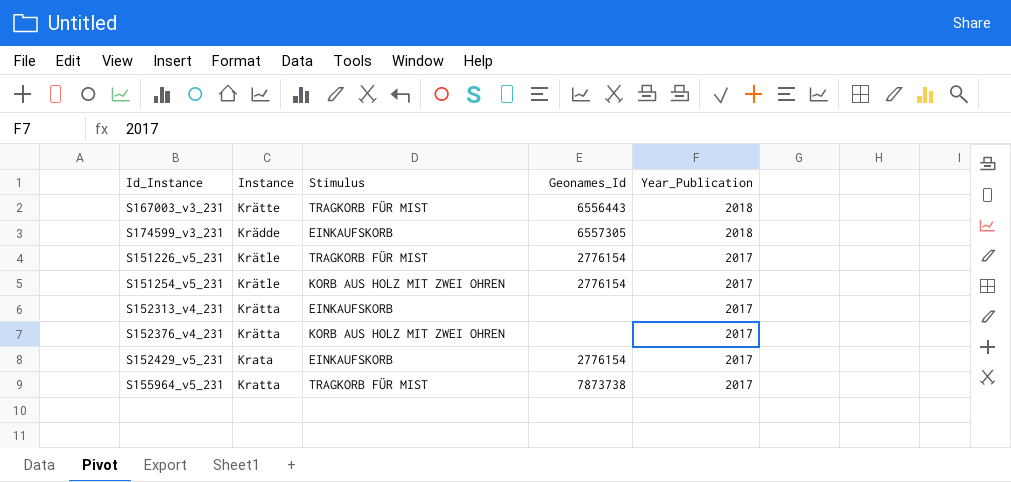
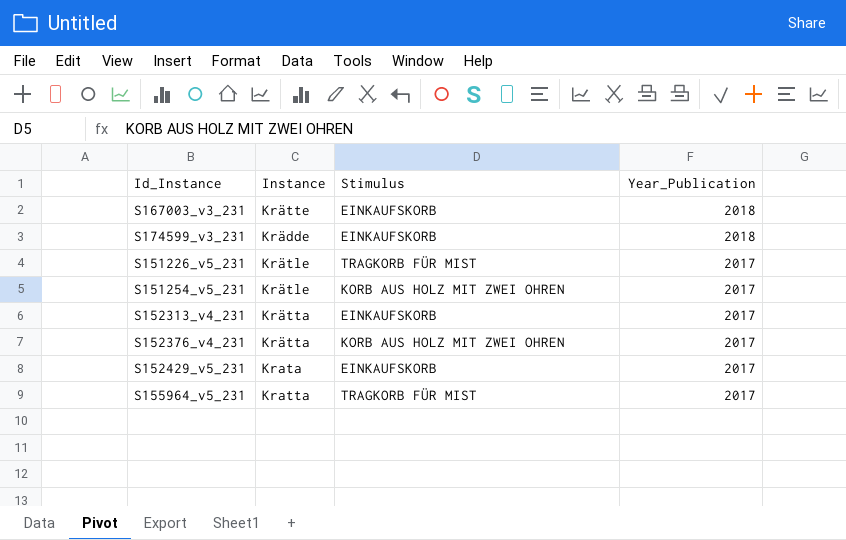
column Geonames_Id | position: 4 -> none
S167003_v3_231 | Stimulus: TRAGKORB FÜR MIST -> EINKAUFSKORB

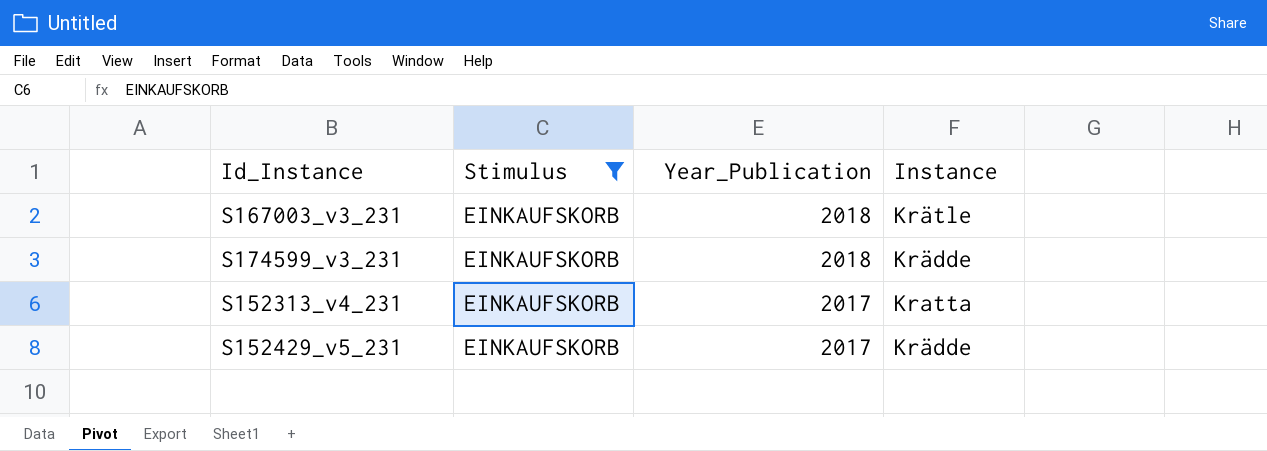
filter: none -> Stimulus = EINKAUFSKORB
column Instance | position: 2 -> 4
S167003_v3_231 | Instance: Krätte -> Krätle
S152313_v4_231 | Instance: Krätta -> Kratta
S152429_v5_231 | Instance: Krata -> Krädde

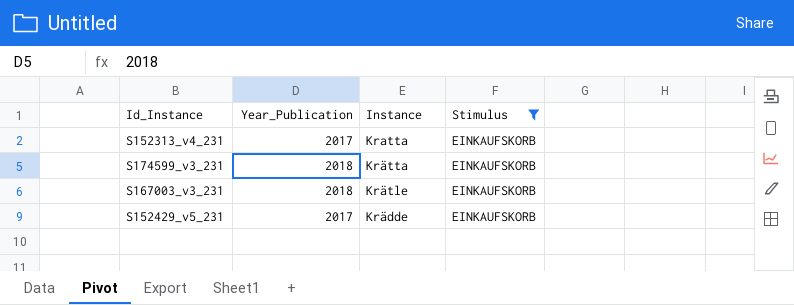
row order: Year_Publication descending -> Instance descending
column Stimulus | position: 2 -> 4
S174599_v3_231 | Instance: Krädde -> Krätta

